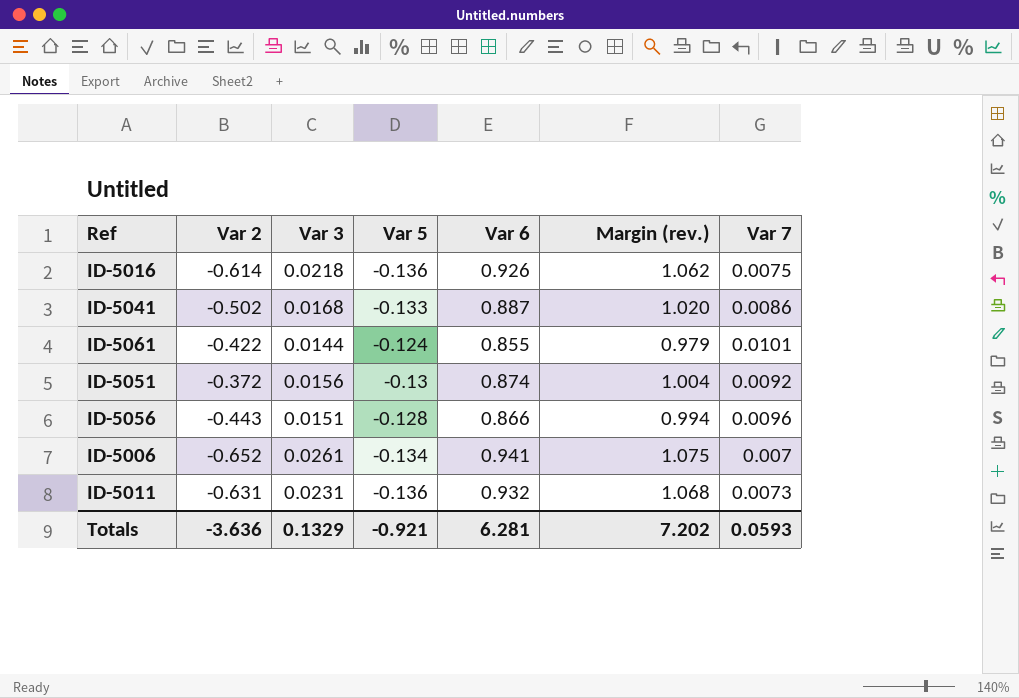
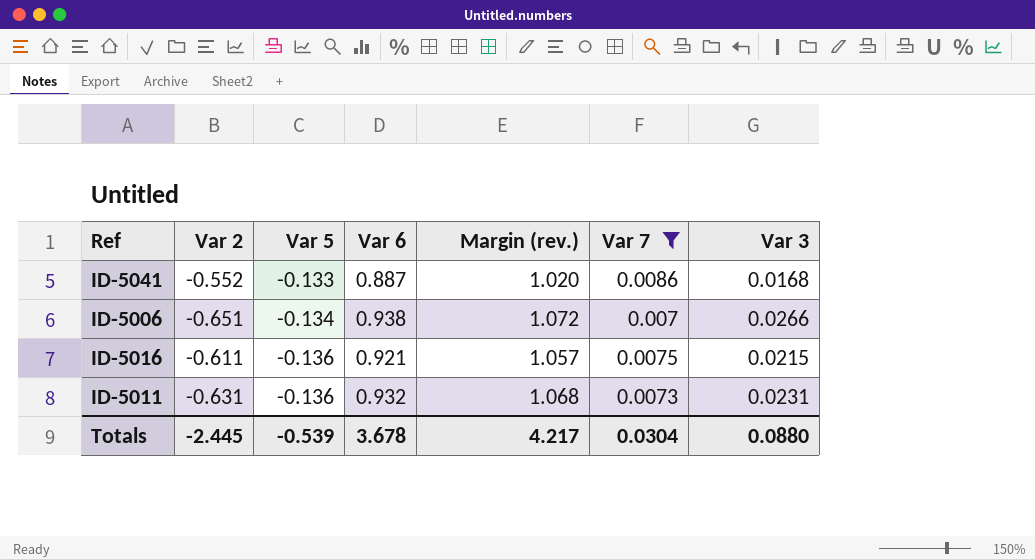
filter: none -> Var 7 <= 0.0086
row order: none -> Var 5 descending
column Var 3 | position: 3 -> 7
ID-5041 | Var 2: -0.502 -> -0.552
ID-5006 | Var 2: -0.652 -> -0.651
ID-5006 | Var 6: 0.941 -> 0.938
ID-5006 | Margin (rev.): 1.075 -> 1.072
ID-5006 | Var 3: 0.0261 -> 0.0266
ID-5016 | Var 2: -0.614 -> -0.611
ID-5016 | Var 6: 0.926 -> 0.921
ID-5016 | Margin (rev.): 1.062 -> 1.057
ID-5016 | Var 3: 0.0218 -> 0.0215
Totals | Var 2: -3.636 -> -2.445
Totals | Var 5: -0.921 -> -0.539
Totals | Var 6: 6.281 -> 3.678
Totals | Margin (rev.): 7.202 -> 4.217
Totals | Var 7: 0.0593 -> 0.0304
Totals | Var 3: 0.1329 -> 0.0880

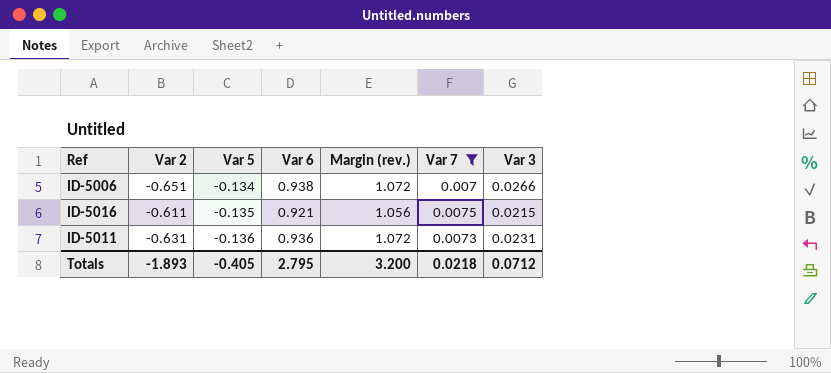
row ID-5041: -0.552 | -0.133 | 0.887 | 1.020 | 0.0086 | 0.0168 -> none
ID-5016 | Var 5: -0.136 -> -0.135
ID-5016 | Margin (rev.): 1.057 -> 1.056
ID-5011 | Var 6: 0.932 -> 0.936
ID-5011 | Margin (rev.): 1.068 -> 1.072
Totals | Var 2: -2.445 -> -1.893
Totals | Var 5: -0.539 -> -0.405
Totals | Var 6: 3.678 -> 2.795
Totals | Margin (rev.): 4.217 -> 3.200
Totals | Var 7: 0.0304 -> 0.0218
Totals | Var 3: 0.0880 -> 0.0712

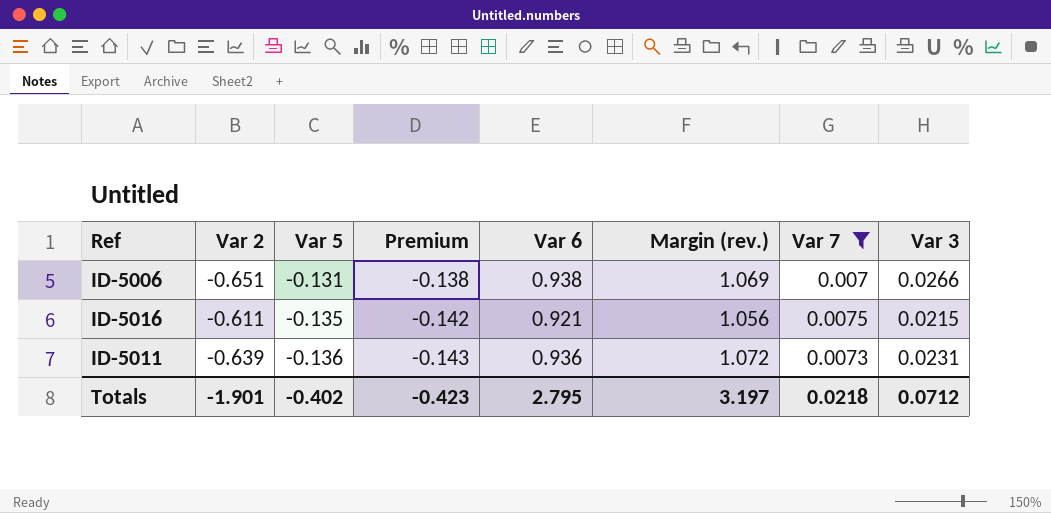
column Premium | formula: none -> [Var 5] * 1.05
ID-5006 | Var 5: -0.134 -> -0.131
ID-5006 | Margin (rev.): 1.072 -> 1.069
ID-5011 | Var 2: -0.631 -> -0.639
Totals | Var 2: -1.893 -> -1.901
Totals | Var 5: -0.405 -> -0.402
Totals | Margin (rev.): 3.200 -> 3.197

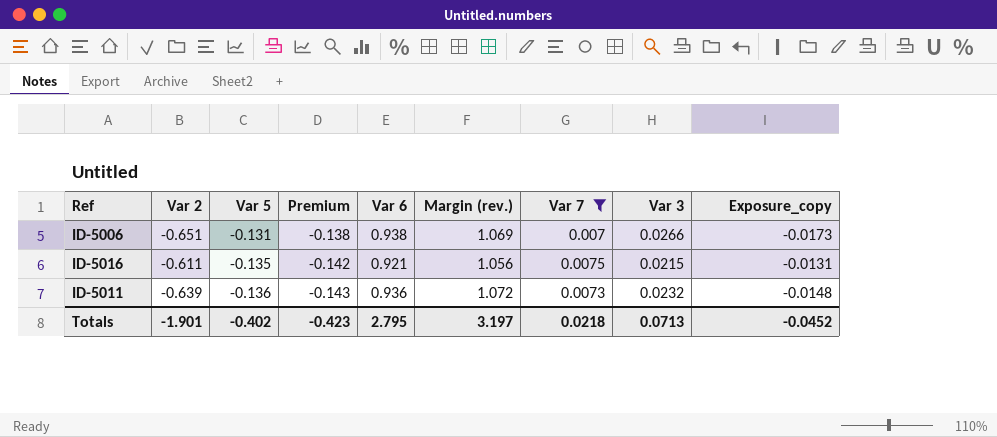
column Exposure_copy | formula: none -> [Var 2] * [Var 3]
ID-5011 | Var 3: 0.0231 -> 0.0232
Totals | Var 3: 0.0712 -> 0.0713

